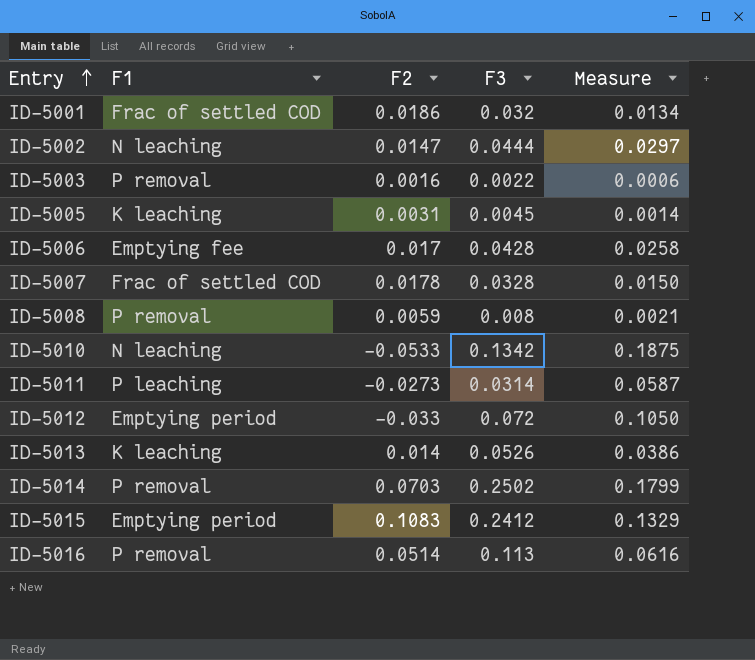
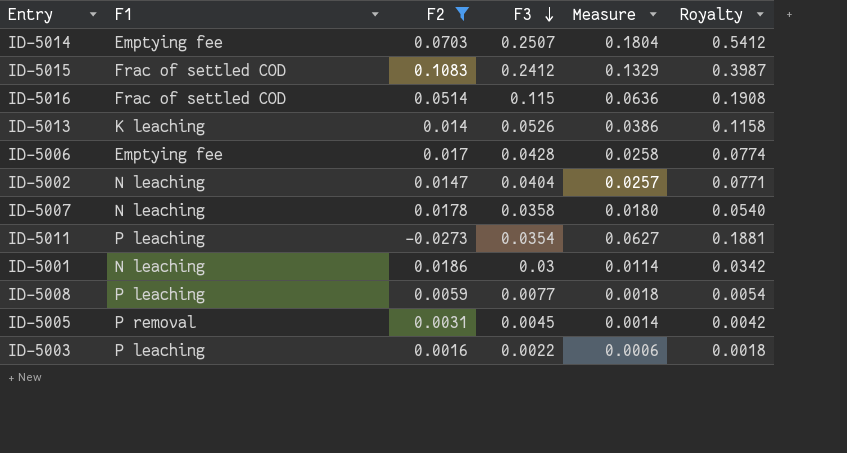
filter: none -> F2 >= -0.0273
row order: Entry ascending -> F3 descending
column Royalty | formula: none -> [Measure] * 3
ID-5014 | F1: P removal -> Emptying fee
ID-5014 | F3: 0.2502 -> 0.2507
ID-5014 | Measure: 0.1799 -> 0.1804
ID-5015 | F1: Emptying period -> Frac of settled COD
ID-5016 | F1: P removal -> Frac of settled COD
ID-5016 | F3: 0.113 -> 0.115
ID-5016 | Measure: 0.0616 -> 0.0636
ID-5002 | F3: 0.0444 -> 0.0404
ID-5002 | Measure: 0.0297 -> 0.0257
ID-5007 | F1: Frac of settled COD -> N leaching
ID-5007 | F3: 0.0328 -> 0.0358
ID-5007 | Measure: 0.0150 -> 0.0180
ID-5011 | F3: 0.0314 -> 0.0354
ID-5011 | Measure: 0.0587 -> 0.0627
ID-5001 | F1: Frac of settled COD -> N leaching
ID-5001 | F3: 0.032 -> 0.03
ID-5001 | Measure: 0.0134 -> 0.0114
ID-5008 | F1: P removal -> P leaching
ID-5008 | F3: 0.008 -> 0.0077
ID-5008 | Measure: 0.0021 -> 0.0018
ID-5005 | F1: K leaching -> P removal
ID-5003 | F1: P removal -> P leaching

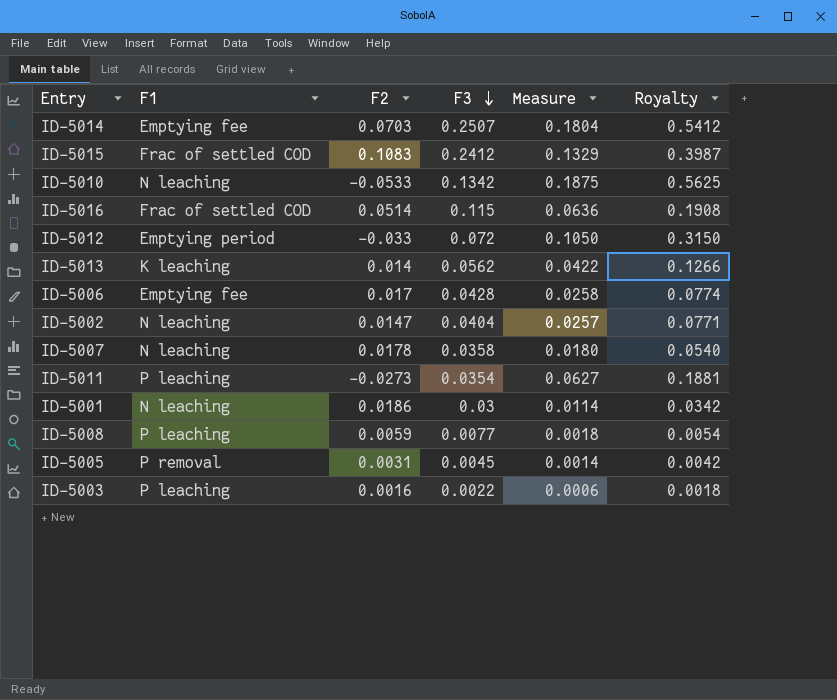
filter: F2 >= -0.0273 -> none
ID-5013 | F3: 0.0526 -> 0.0562
ID-5013 | Measure: 0.0386 -> 0.0422
ID-5013 | Royalty: 0.1158 -> 0.1266

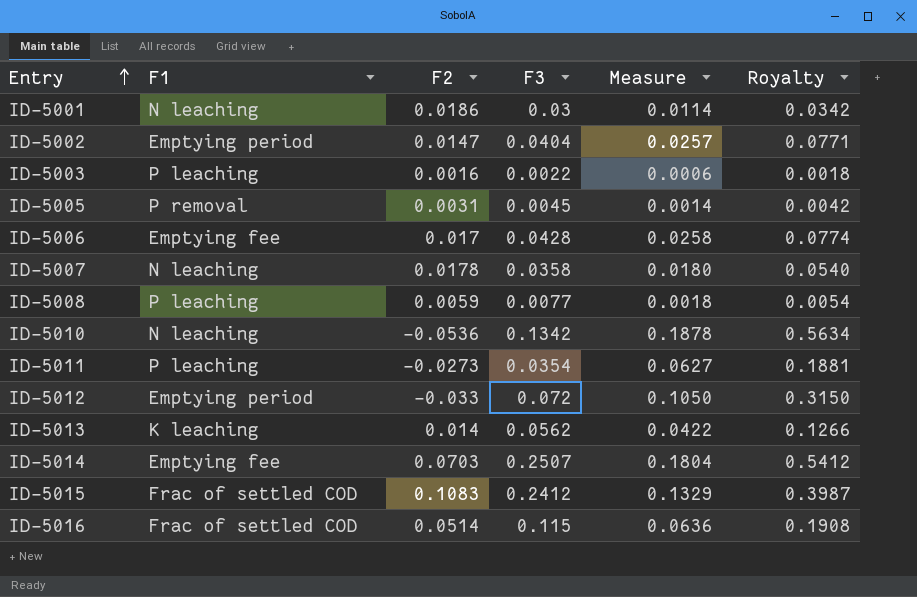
row order: F3 descending -> Entry ascending
ID-5002 | F1: N leaching -> Emptying period
ID-5010 | F2: -0.0533 -> -0.0536
ID-5010 | Measure: 0.1875 -> 0.1878
ID-5010 | Royalty: 0.5625 -> 0.5634

